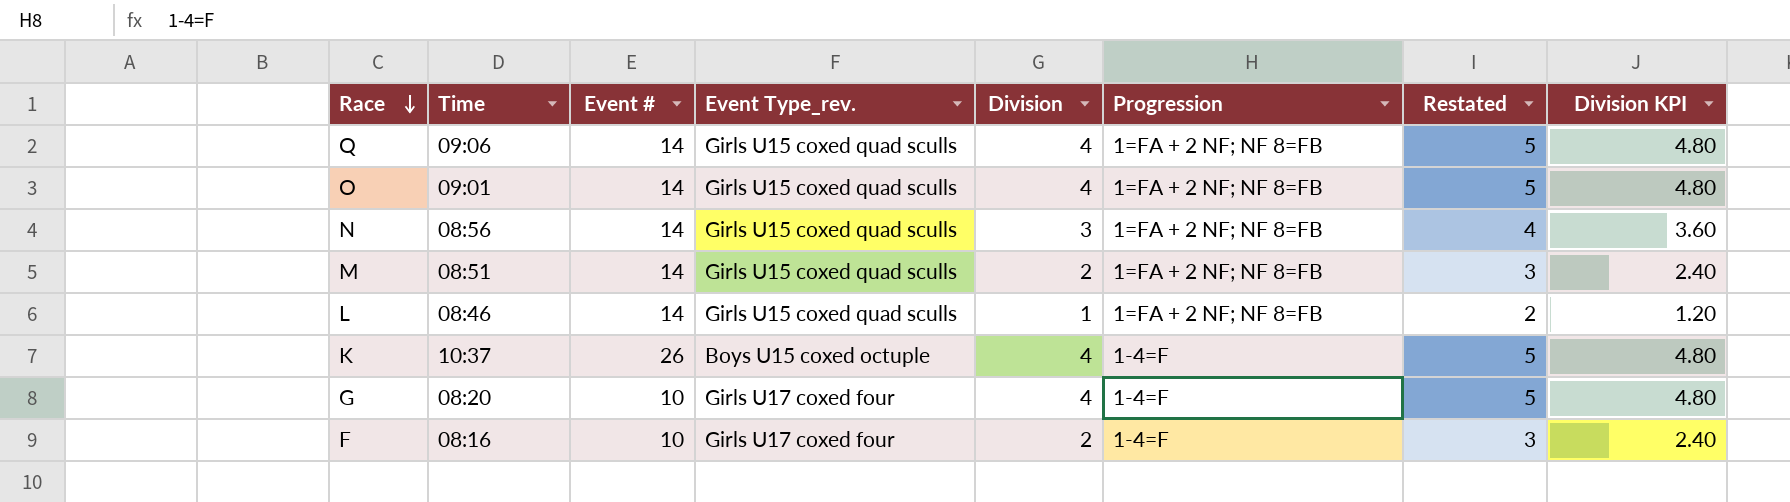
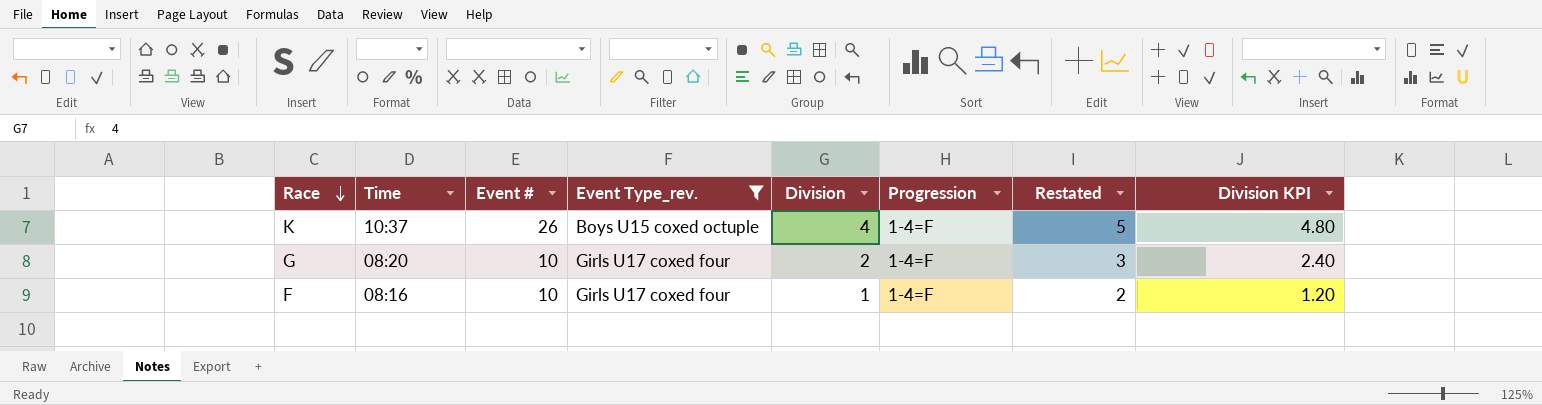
filter: none -> Event Type_rev. != Girls U15 coxed quad sculls
G | Division: 4 -> 2
G | Restated: 5 -> 3
G | Division KPI: 4.80 -> 2.40
F | Division: 2 -> 1
F | Restated: 3 -> 2
F | Division KPI: 2.40 -> 1.20

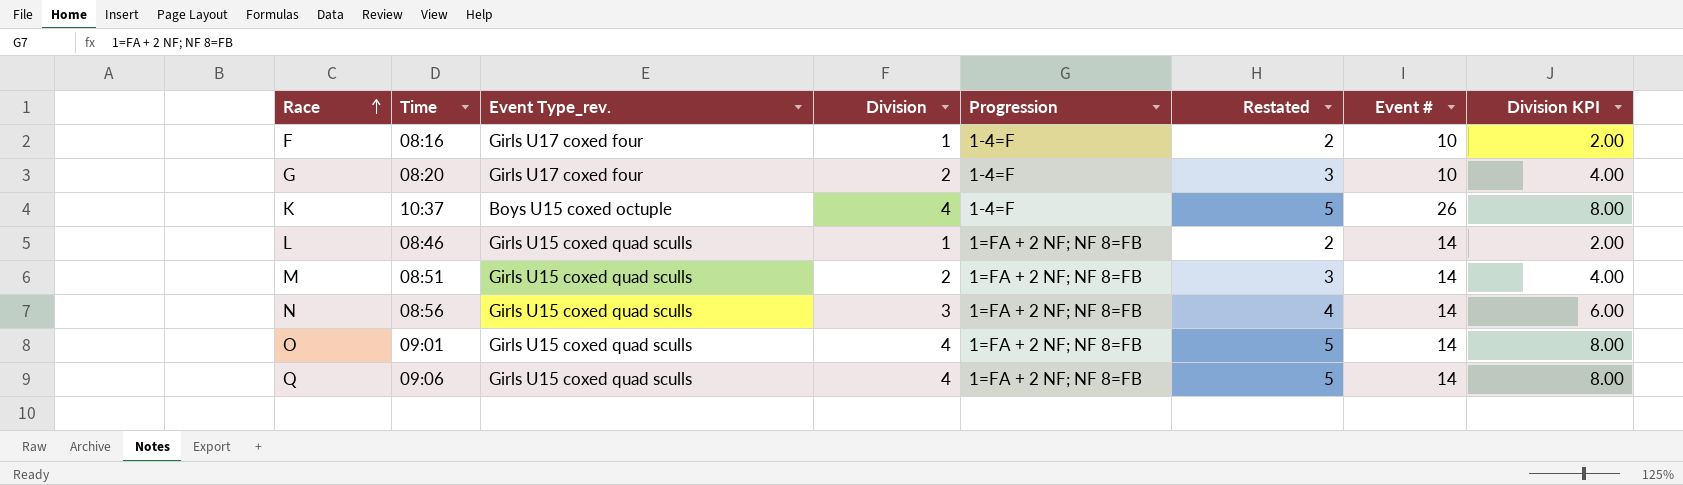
filter: Event Type_rev. != Girls U15 coxed quad sculls -> none
row order: Race descending -> Race ascending
column Event # | position: 3 -> 7
column Division KPI | formula: [Division] * 1.2 -> [Division] * 2

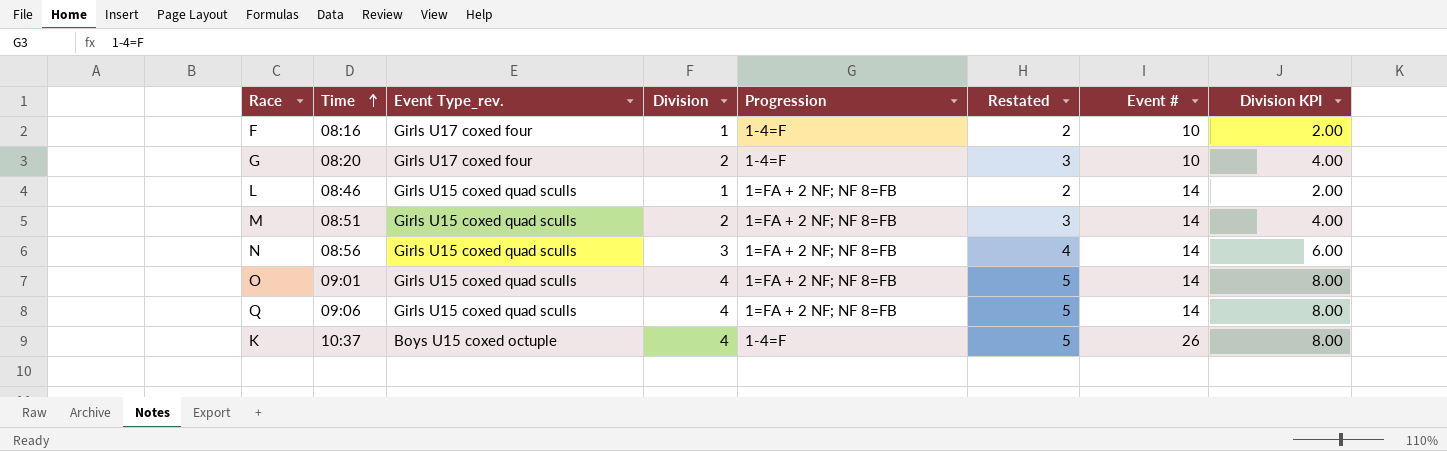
row order: Race ascending -> Time ascending

